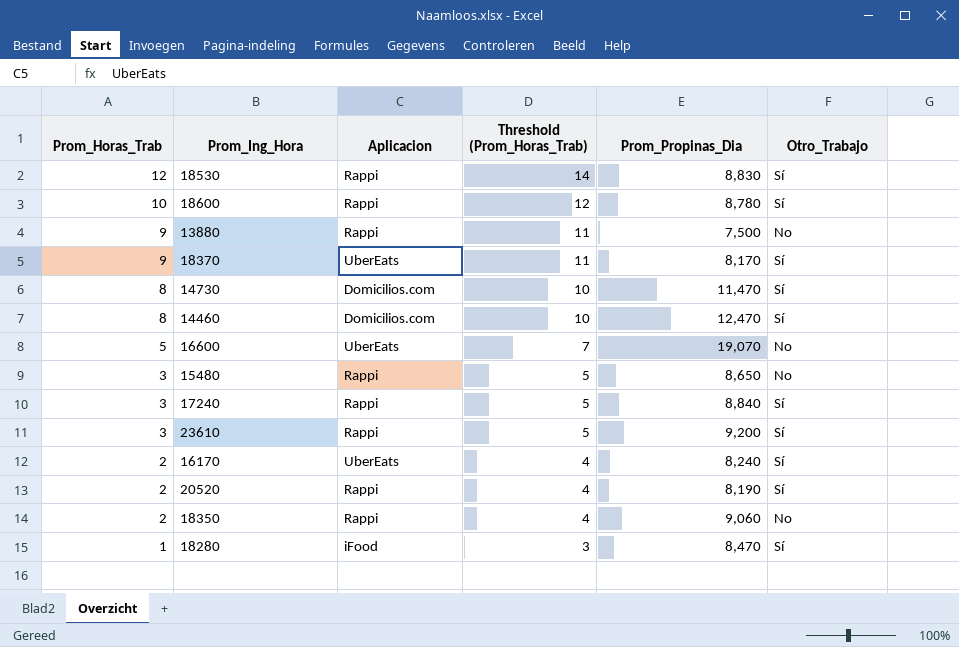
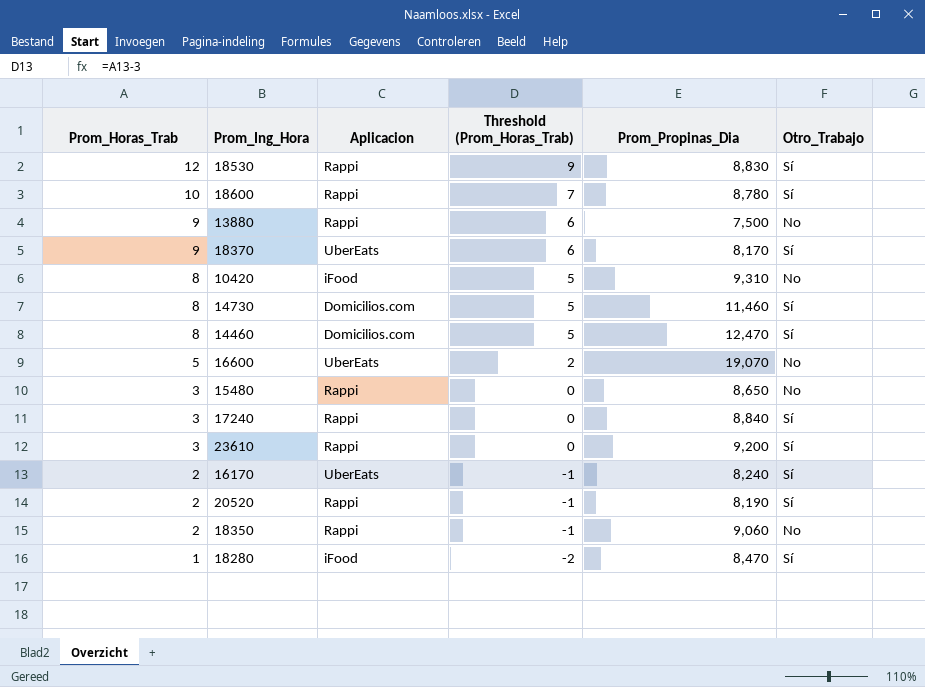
column Threshold (Prom_Horas_Trab) | formula: [Prom_Horas_Trab] + 2 -> [Prom_Horas_Trab] - 3
row 10420: none -> 8 | iFood | 5 | 9,310 | No
14730 | Prom_Propinas_Dia: 11,470 -> 11,460

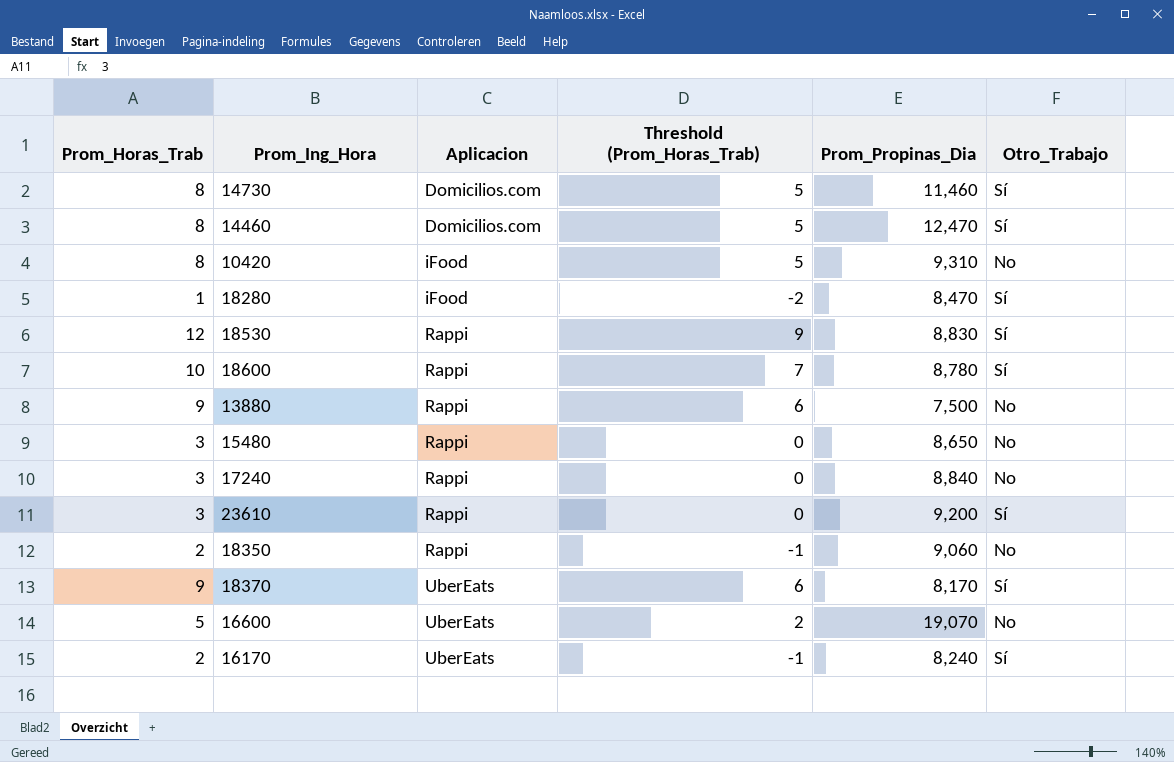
row order: Prom_Horas_Trab descending -> Aplicacion ascending
row 20520: 2 | Rappi | -1 | 8,190 | Sí -> none
17240 | Otro_Trabajo: Sí -> No

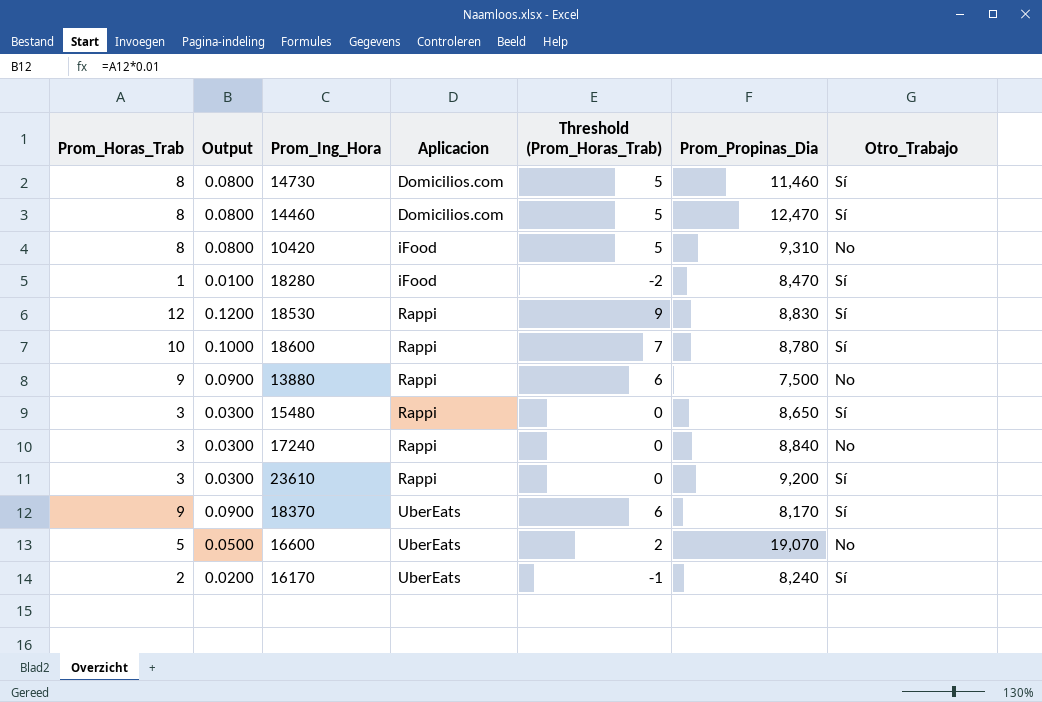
column Output | formula: none -> [Prom_Horas_Trab] * 0.01
row 18350: 2 | Rappi | -1 | 9,060 | No -> none
15480 | Otro_Trabajo: No -> Sí

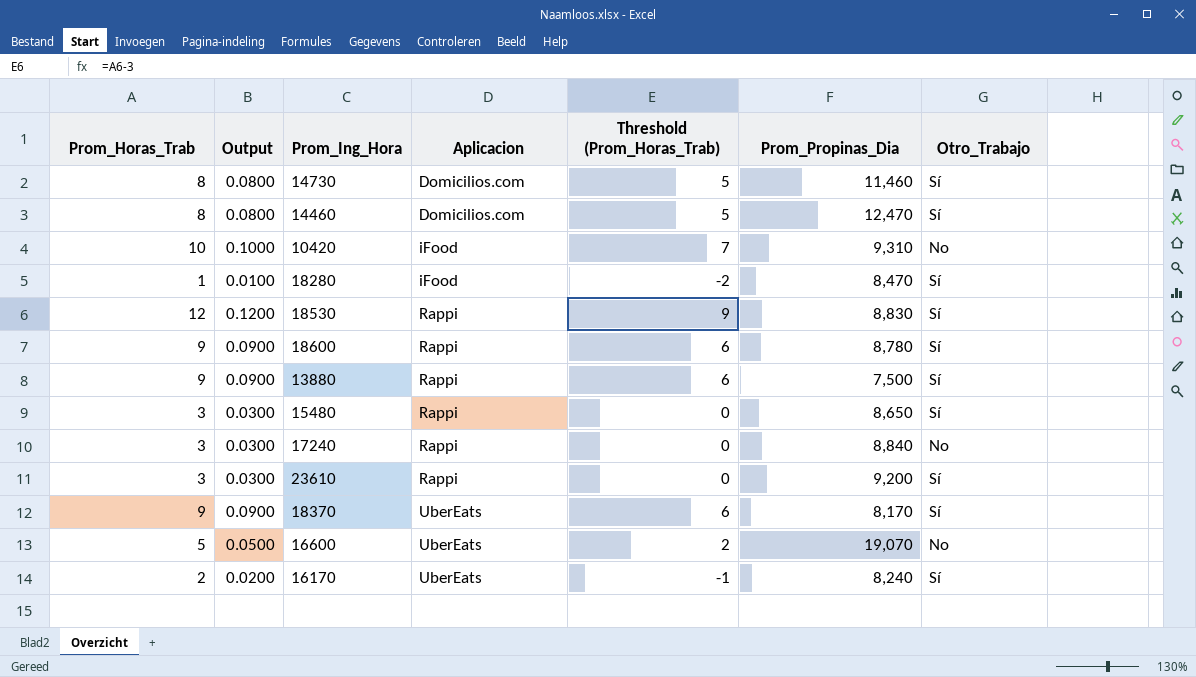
10420 | Prom_Horas_Trab: 8 -> 10
10420 | Output: 0.0800 -> 0.1000
10420 | Threshold (Prom_Horas_Trab): 5 -> 7
18600 | Prom_Horas_Trab: 10 -> 9
18600 | Output: 0.1000 -> 0.0900
18600 | Threshold (Prom_Horas_Trab): 7 -> 6
13880 | Otro_Trabajo: No -> Sí

